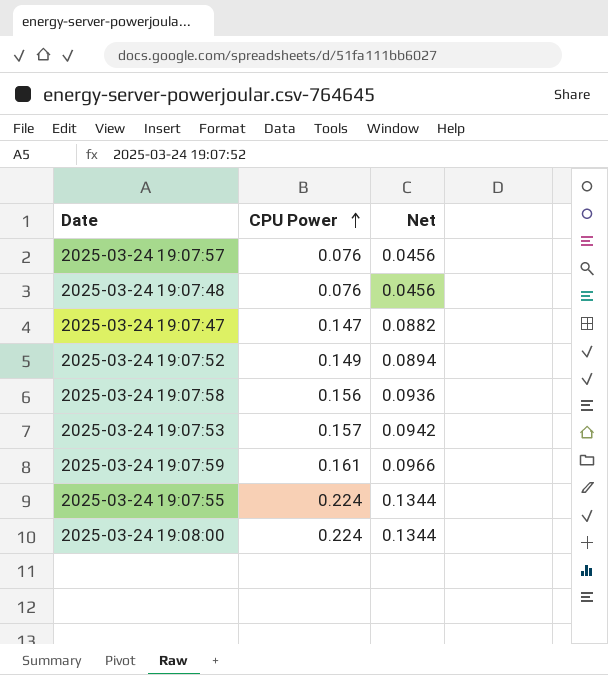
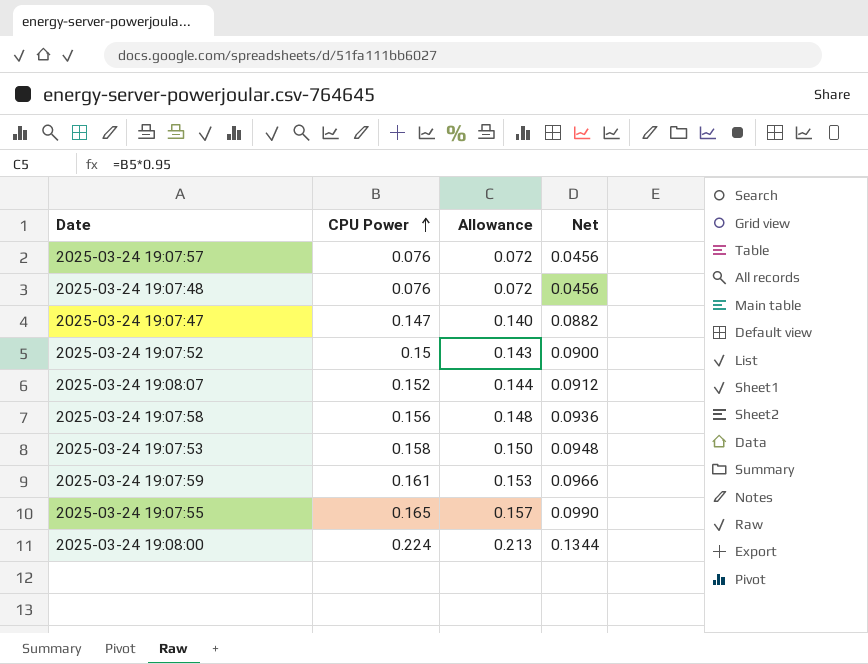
column Allowance | formula: none -> [CPU Power] * 0.95
2025-03-24 19:07:52 | CPU Power: 0.149 -> 0.15
2025-03-24 19:07:52 | Net: 0.0894 -> 0.0900
row 2025-03-24 19:08:07: none -> 0.152 | 0.144 | 0.0912
2025-03-24 19:07:53 | CPU Power: 0.157 -> 0.158
2025-03-24 19:07:53 | Net: 0.0942 -> 0.0948
2025-03-24 19:07:55 | CPU Power: 0.224 -> 0.165
2025-03-24 19:07:55 | Net: 0.1344 -> 0.0990

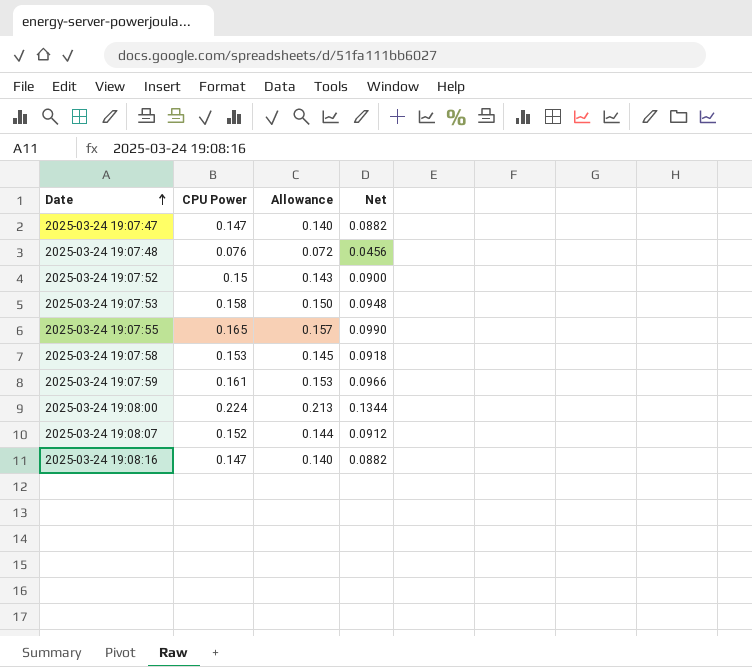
row order: CPU Power ascending -> Date ascending
row 2025-03-24 19:07:57: 0.076 | 0.072 | 0.0456 -> none
2025-03-24 19:07:58 | CPU Power: 0.156 -> 0.153
2025-03-24 19:07:58 | Allowance: 0.148 -> 0.145
2025-03-24 19:07:58 | Net: 0.0936 -> 0.0918
row 2025-03-24 19:08:16: none -> 0.147 | 0.140 | 0.0882

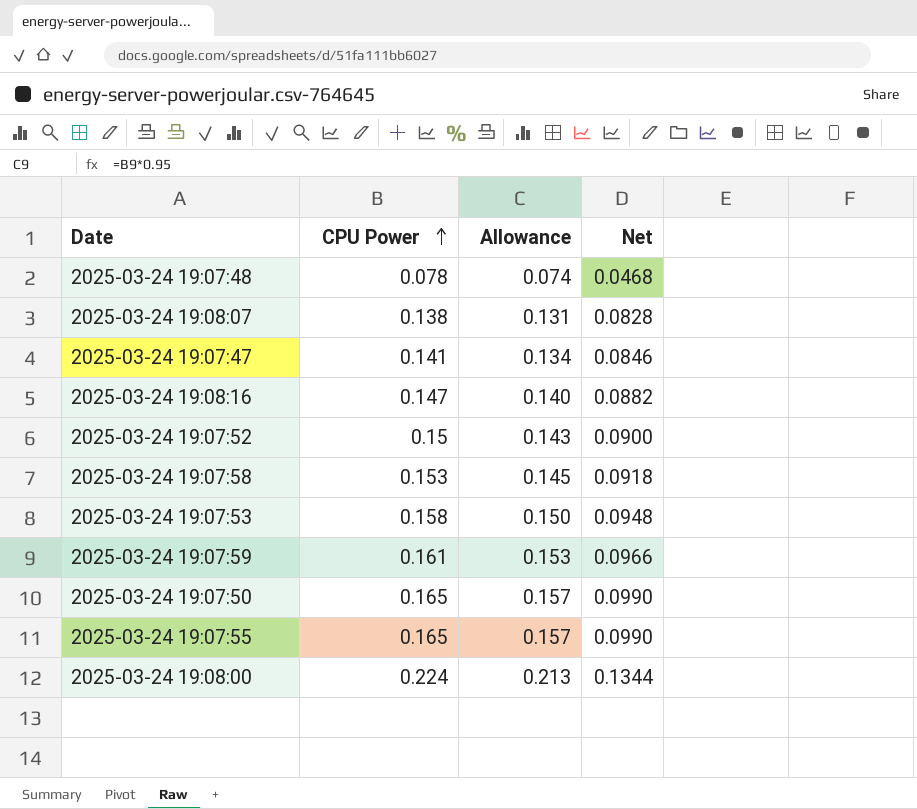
row order: Date ascending -> CPU Power ascending
2025-03-24 19:07:48 | CPU Power: 0.076 -> 0.078
2025-03-24 19:07:48 | Allowance: 0.072 -> 0.074
2025-03-24 19:07:48 | Net: 0.0456 -> 0.0468
2025-03-24 19:08:07 | CPU Power: 0.152 -> 0.138
2025-03-24 19:08:07 | Allowance: 0.144 -> 0.131
2025-03-24 19:08:07 | Net: 0.0912 -> 0.0828
2025-03-24 19:07:47 | CPU Power: 0.147 -> 0.141
2025-03-24 19:07:47 | Allowance: 0.140 -> 0.134
2025-03-24 19:07:47 | Net: 0.0882 -> 0.0846
row 2025-03-24 19:07:50: none -> 0.165 | 0.157 | 0.0990

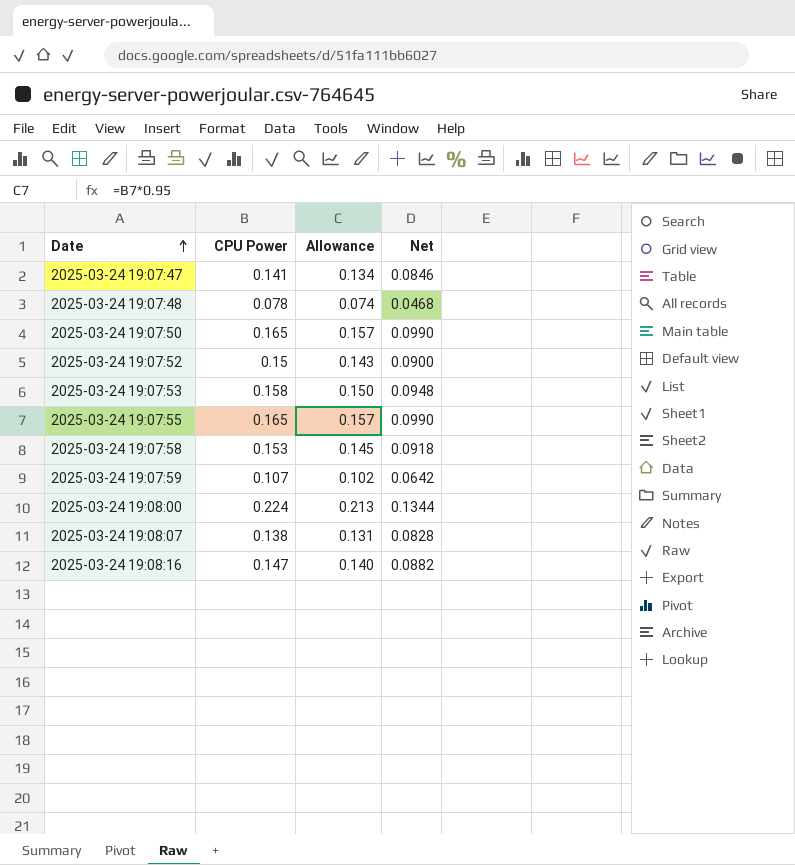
row order: CPU Power ascending -> Date ascending
2025-03-24 19:07:59 | CPU Power: 0.161 -> 0.107
2025-03-24 19:07:59 | Allowance: 0.153 -> 0.102
2025-03-24 19:07:59 | Net: 0.0966 -> 0.0642

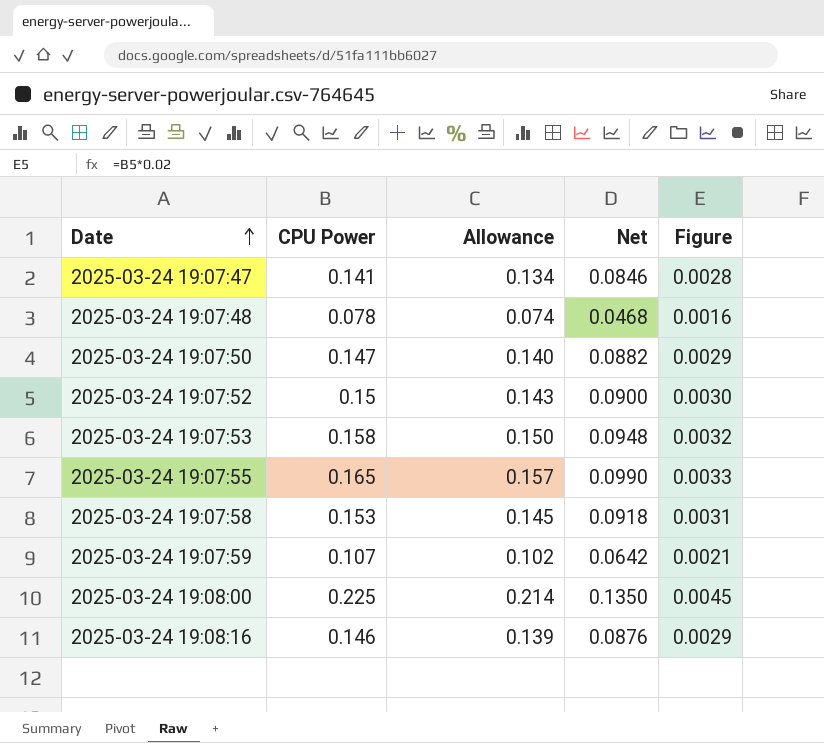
column Figure | formula: none -> [CPU Power] * 0.02
row 2025-03-24 19:08:07: 0.138 | 0.131 | 0.0828 -> none
2025-03-24 19:07:50 | CPU Power: 0.165 -> 0.147
2025-03-24 19:07:50 | Allowance: 0.157 -> 0.140
2025-03-24 19:07:50 | Net: 0.0990 -> 0.0882
2025-03-24 19:08:00 | CPU Power: 0.224 -> 0.225
2025-03-24 19:08:00 | Allowance: 0.213 -> 0.214
2025-03-24 19:08:00 | Net: 0.1344 -> 0.1350
2025-03-24 19:08:16 | CPU Power: 0.147 -> 0.146
2025-03-24 19:08:16 | Allowance: 0.140 -> 0.139
2025-03-24 19:08:16 | Net: 0.0882 -> 0.0876

